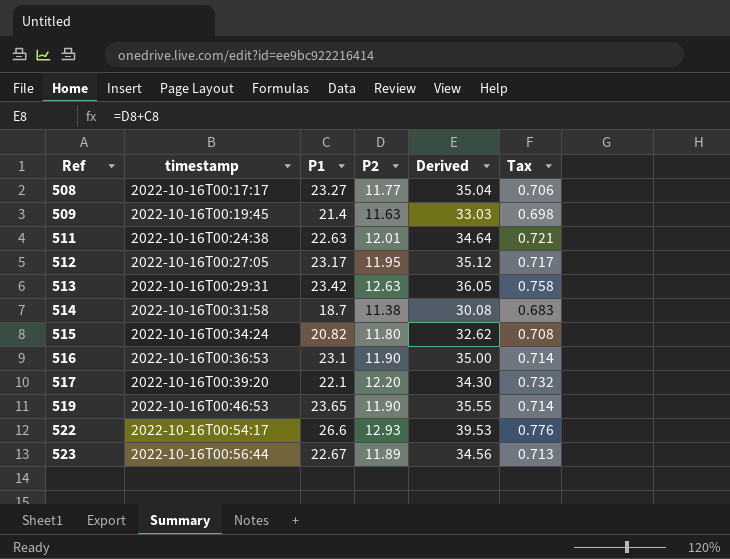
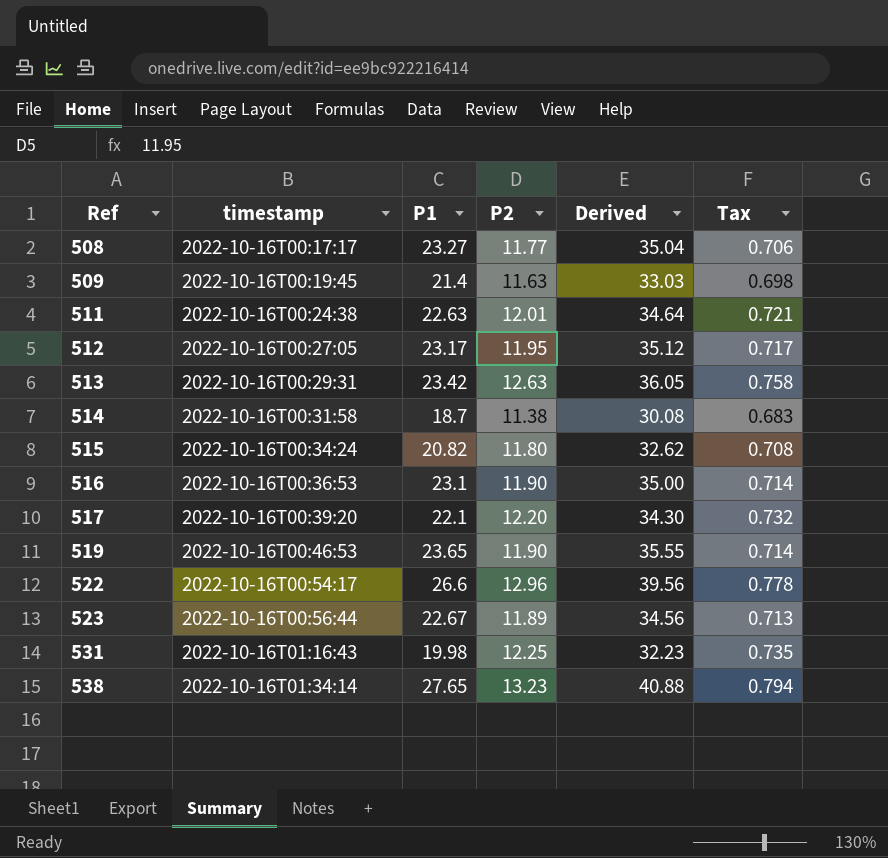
522 | P2: 12.93 -> 12.96
522 | Derived: 39.53 -> 39.56
522 | Tax: 0.776 -> 0.778
row 531: none -> 2022-10-16T01:16:43 | 19.98 | 12.25 | 32.23 | 0.735
row 538: none -> 2022-10-16T01:34:14 | 27.65 | 13.23 | 40.88 | 0.794

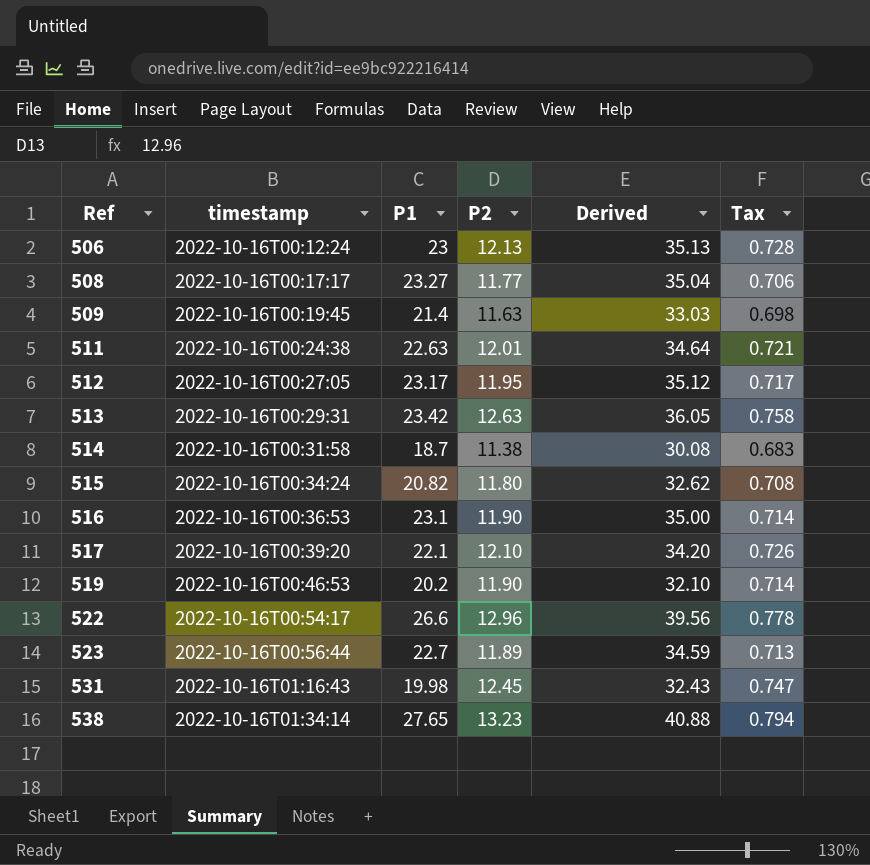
row 506: none -> 2022-10-16T00:12:24 | 23 | 12.13 | 35.13 | 0.728
517 | P2: 12.20 -> 12.10
517 | Derived: 34.30 -> 34.20
517 | Tax: 0.732 -> 0.726
519 | P1: 23.65 -> 20.2
519 | Derived: 35.55 -> 32.10
523 | P1: 22.67 -> 22.7
523 | Derived: 34.56 -> 34.59
531 | P2: 12.25 -> 12.45
531 | Derived: 32.23 -> 32.43
531 | Tax: 0.735 -> 0.747

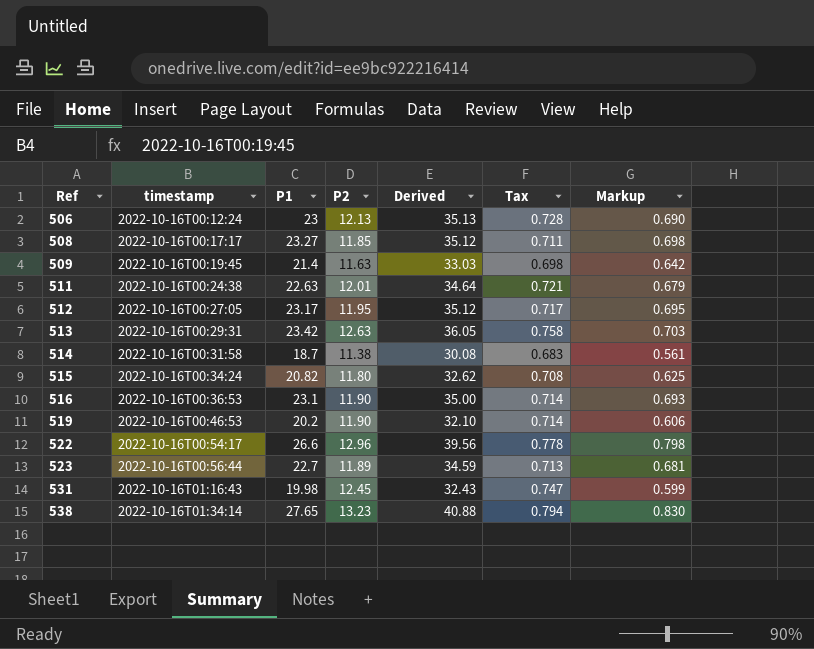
column Markup | formula: none -> [P1] * 0.03
row 517: 2022-10-16T00:39:20 | 22.1 | 12.10 | 34.20 | 0.726 -> none
508 | P2: 11.77 -> 11.85
508 | Derived: 35.04 -> 35.12
508 | Tax: 0.706 -> 0.711

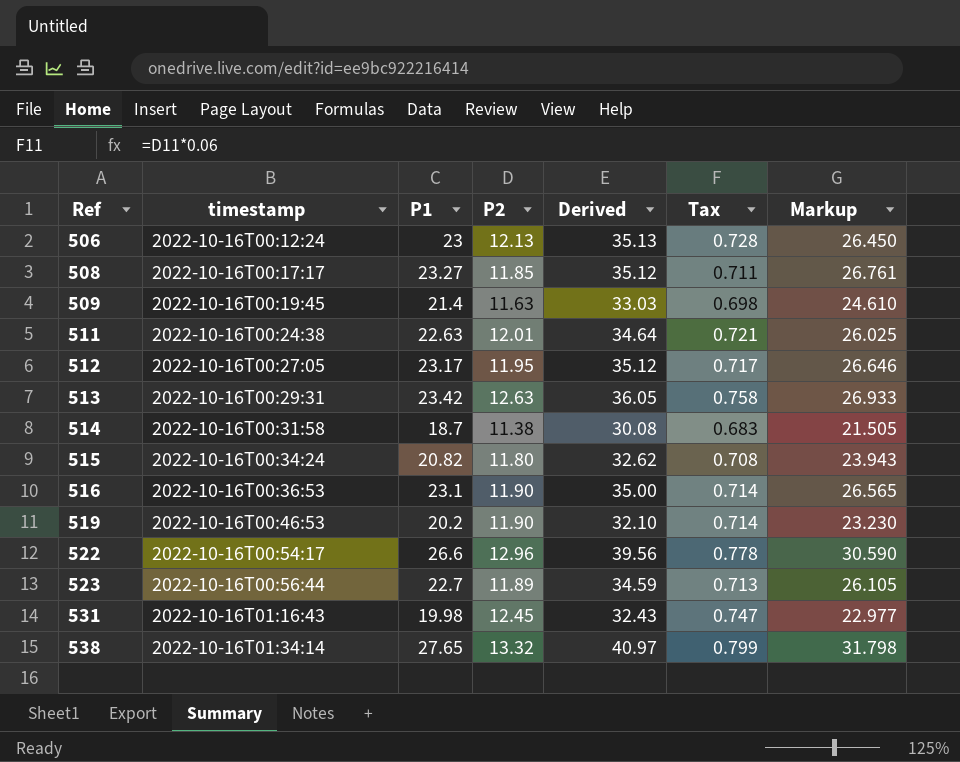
column Markup | formula: [P1] * 0.03 -> [P1] * 1.15
538 | P2: 13.23 -> 13.32
538 | Derived: 40.88 -> 40.97
538 | Tax: 0.794 -> 0.799

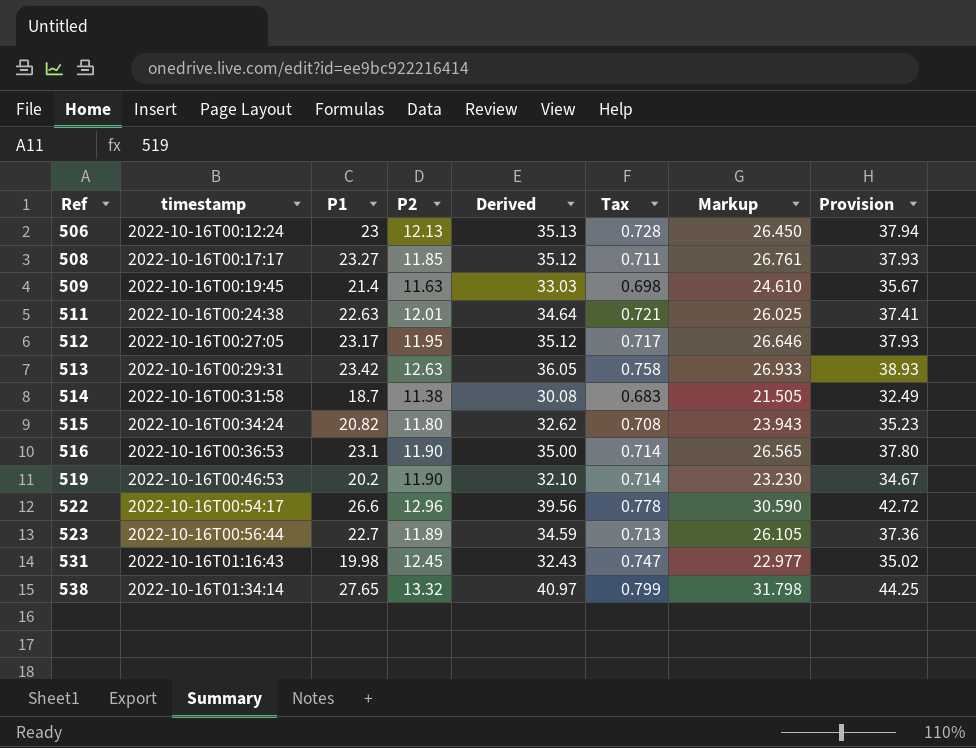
column Provision | formula: none -> [Derived] * 1.08

